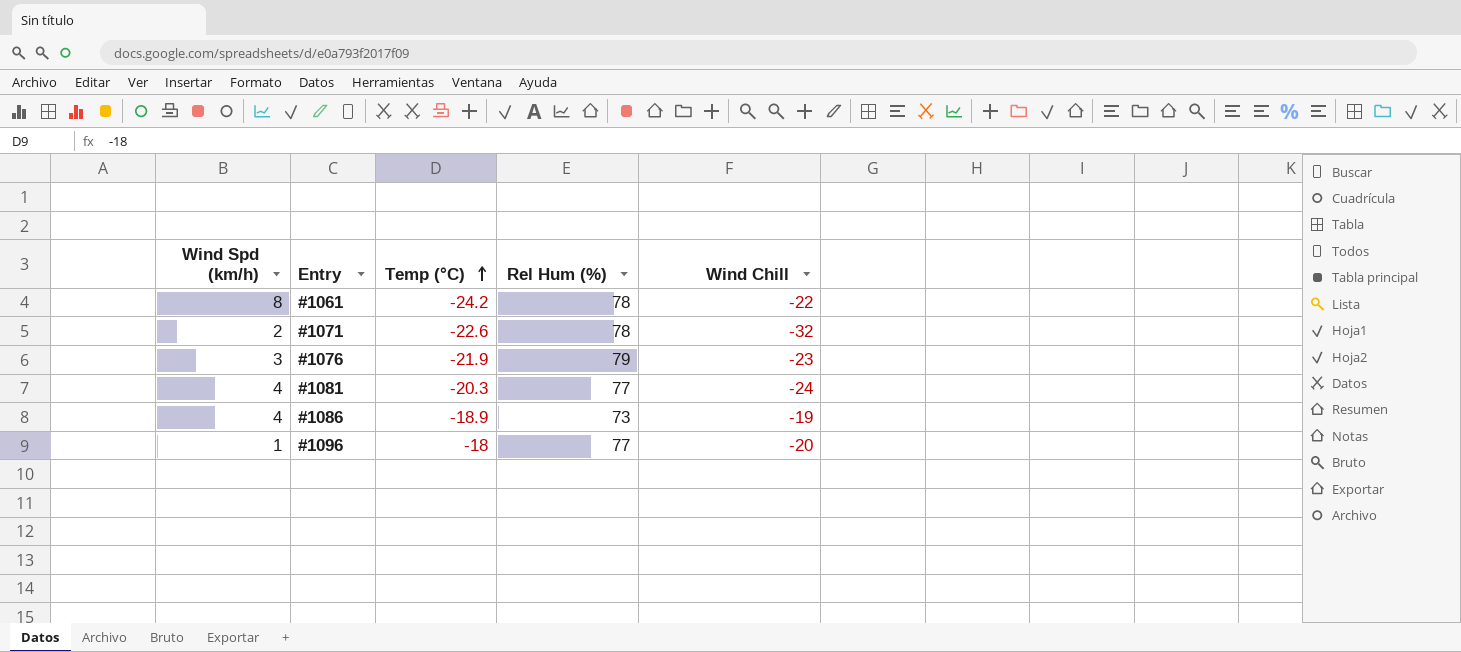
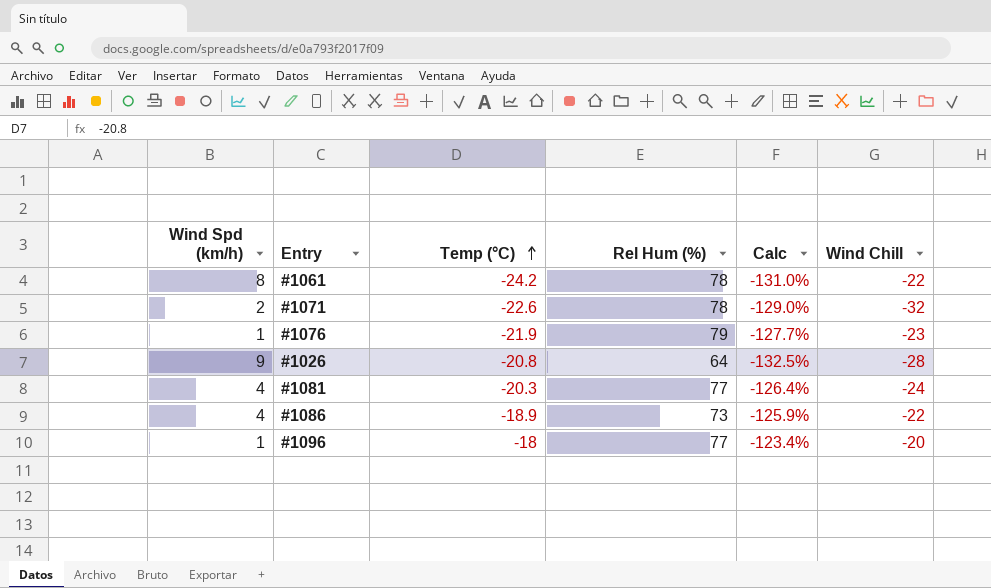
column Calc | formula: none -> ([Temp (°C)] - [Rel Hum (%)]) / [Rel Hum (%)]
#1076 | Wind Spd (km/h): 3 -> 1
row #1026: none -> 9 | -20.8 | 64 | -132.5% | -28
#1086 | Wind Chill: -19 -> -22

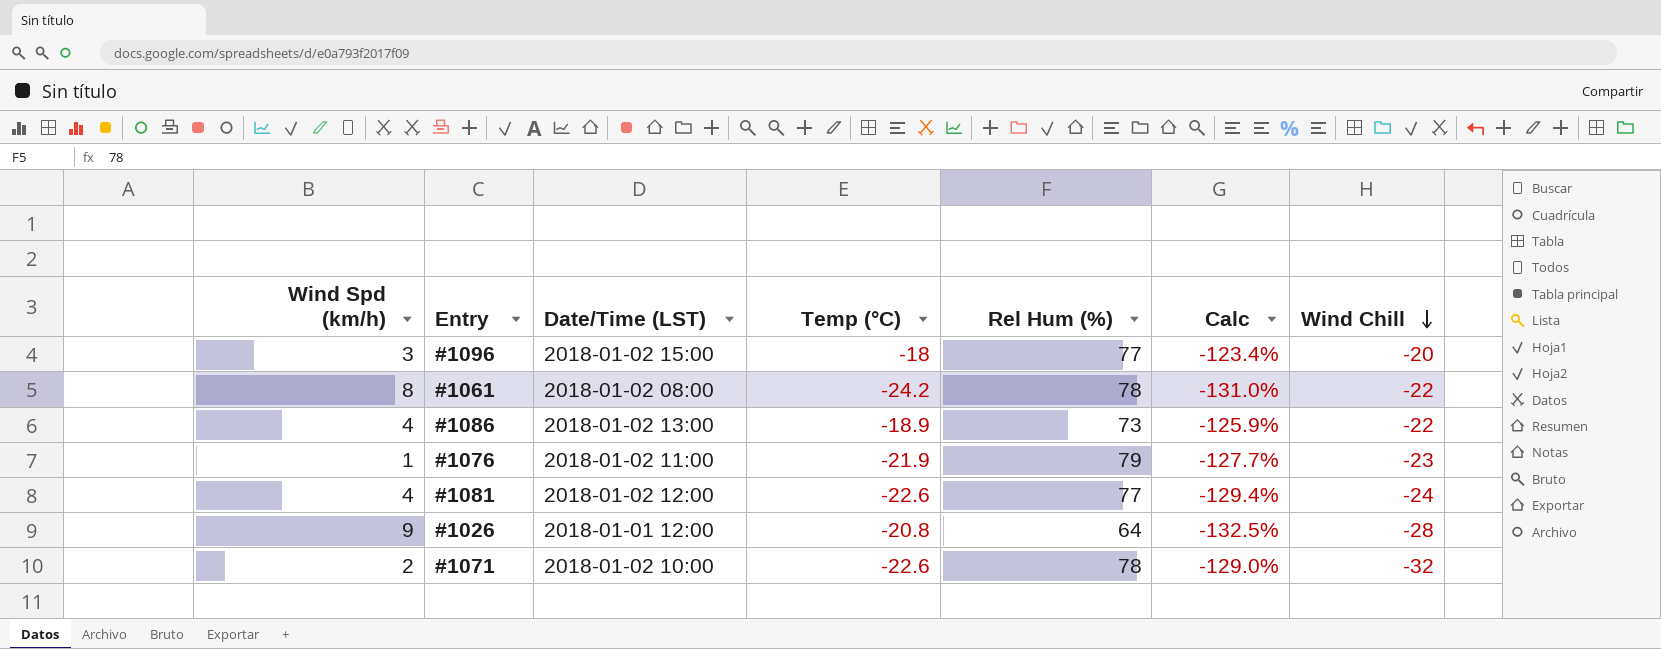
row order: Temp (°C) ascending -> Wind Chill descending
column Date/Time (LST) | position: none -> 3
#1096 | Wind Spd (km/h): 1 -> 3
#1081 | Temp (°C): -20.3 -> -22.6
#1081 | Calc: -126.4% -> -129.4%

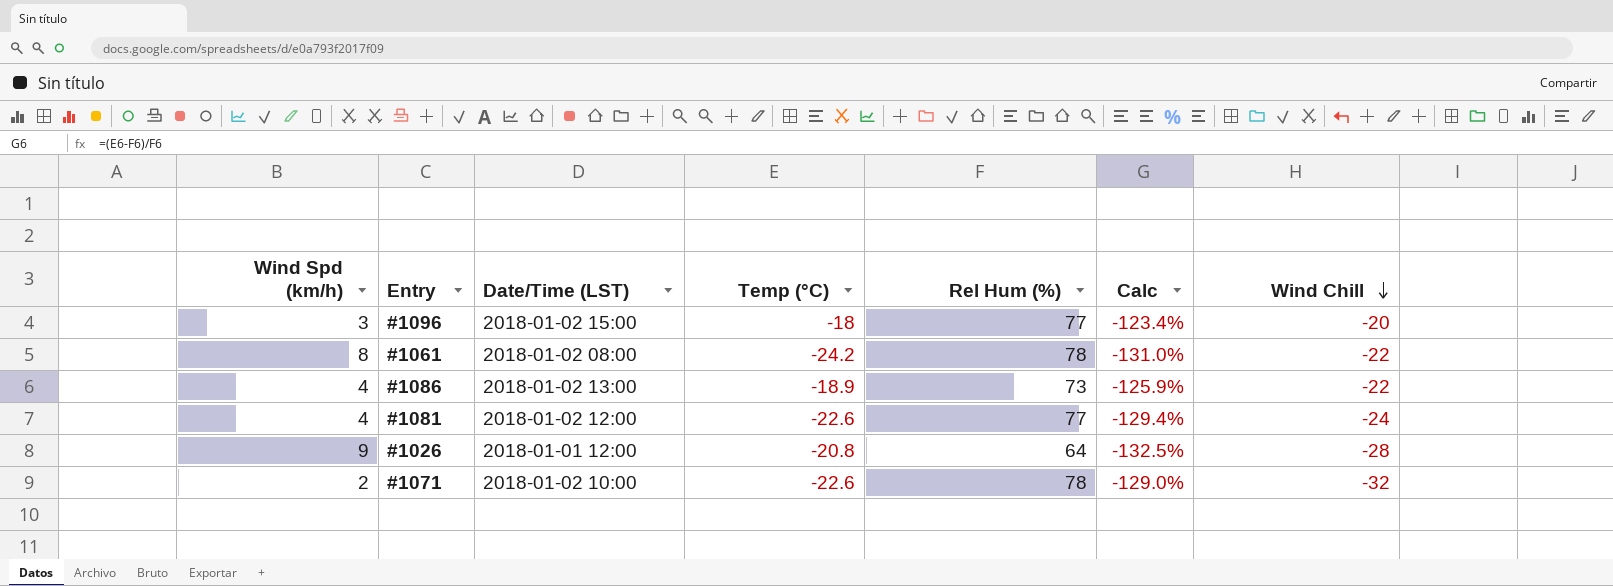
row #1076: 1 | 2018-01-02 11:00 | -21.9 | 79 | -127.7% | -23 -> none

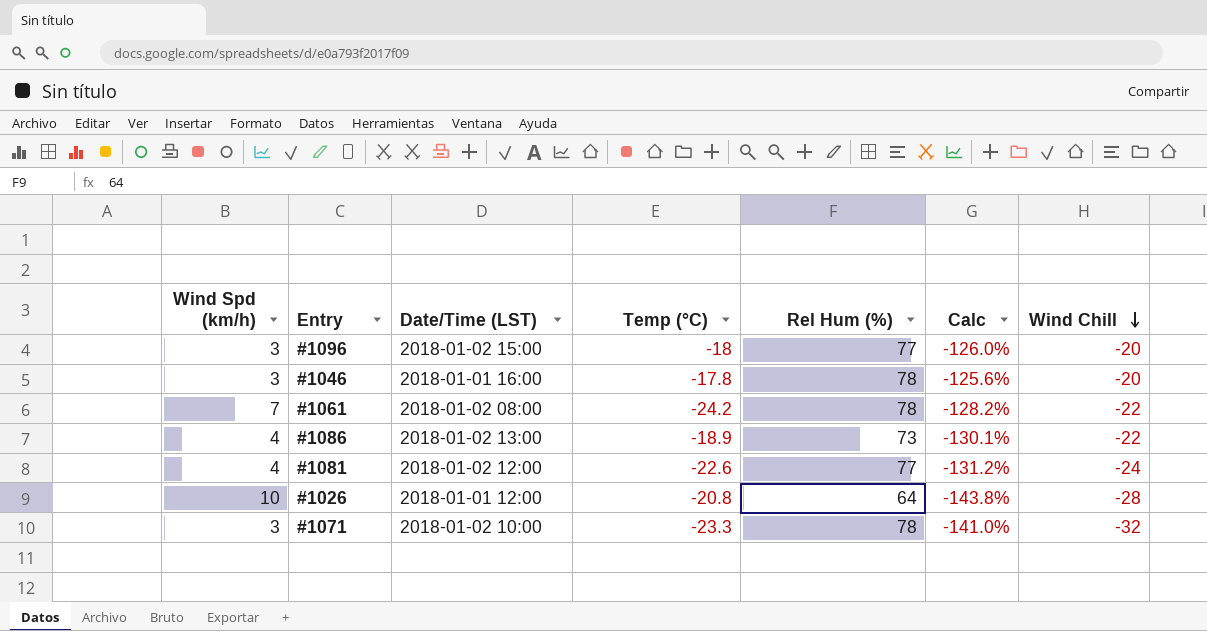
column Calc | formula: ([Temp (°C)] - [Rel Hum (%)]) / [Rel Hum (%)] -> ([Wind Chill] - [Rel Hum (%)]) / [Rel Hum (%)]
row #1046: none -> 3 | 2018-01-01 16:00 | -17.8 | 78 | -125.6% | -20
#1061 | Wind Spd (km/h): 8 -> 7
#1026 | Wind Spd (km/h): 9 -> 10
#1071 | Wind Spd (km/h): 2 -> 3
#1071 | Temp (°C): -22.6 -> -23.3

